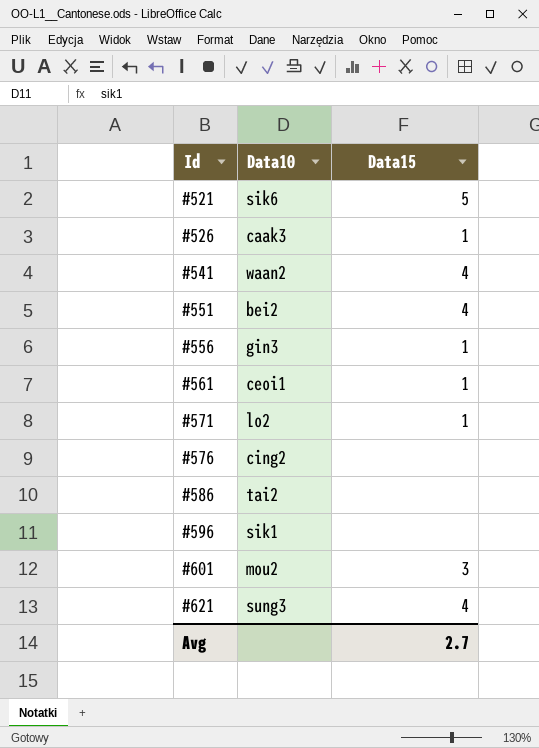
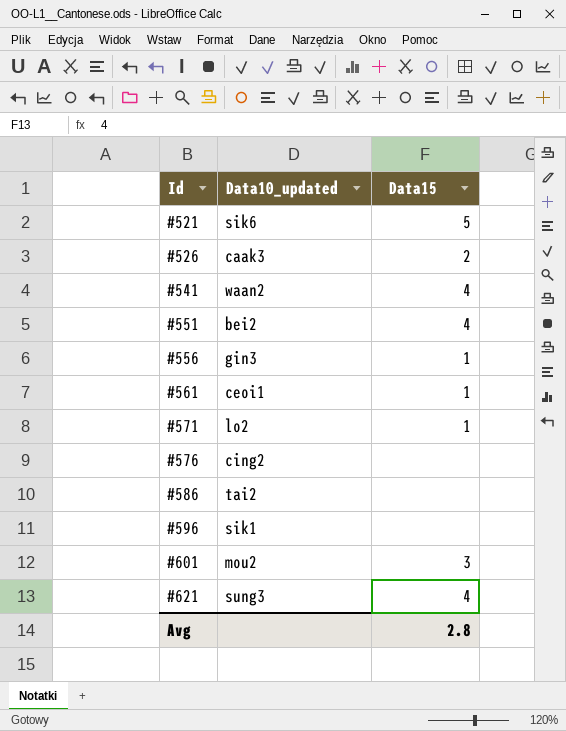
column name: Data10 -> Data10_updated
#526 | Data15: 1 -> 2
Avg | Data15: 2.7 -> 2.8

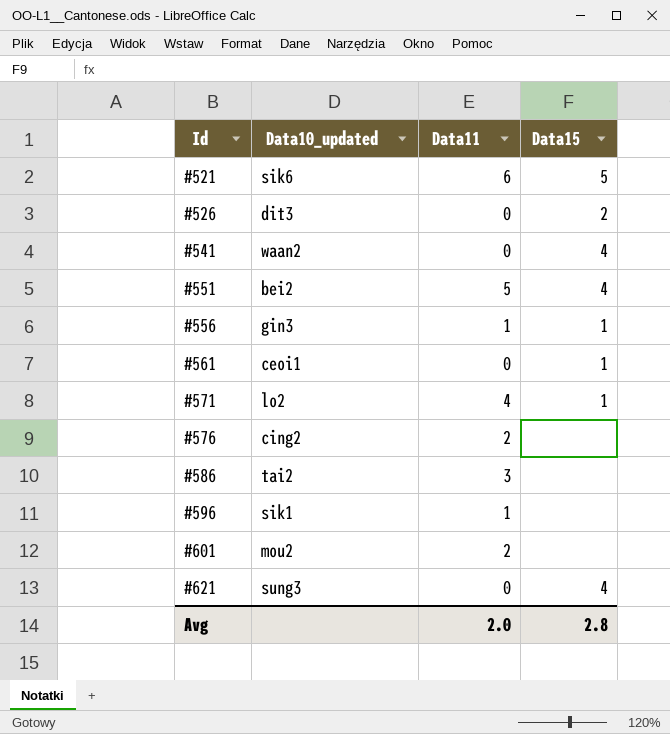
column Data11 | position: none -> 3
#526 | Data10_updated: caak3 -> dit3
#601 | Data15: 3 -> none

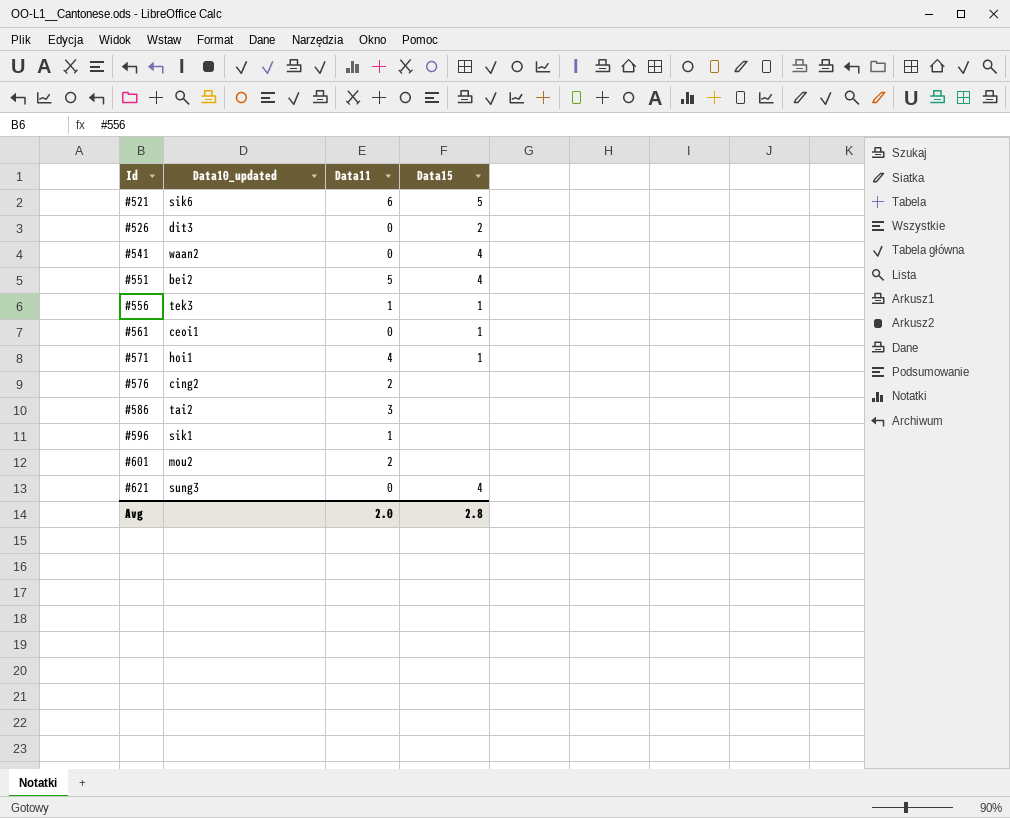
#556 | Data10_updated: gin3 -> tek3
#571 | Data10_updated: lo2 -> hoi1

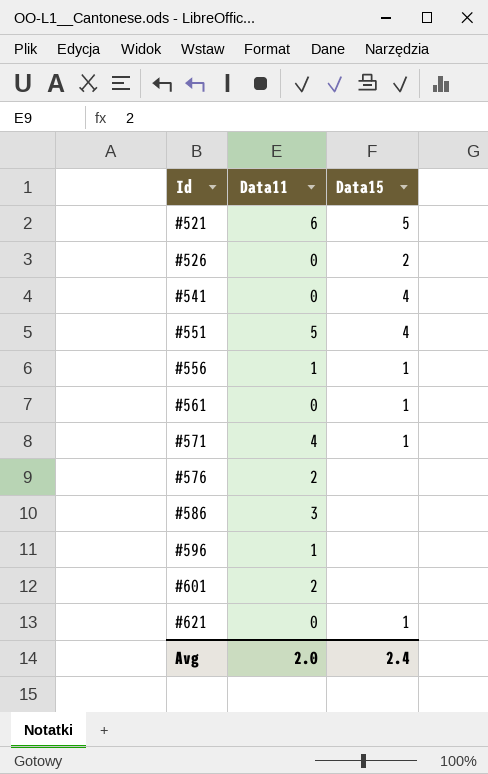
column Data10_updated | position: 2 -> none
#621 | Data15: 4 -> 1
Avg | Data15: 2.8 -> 2.4

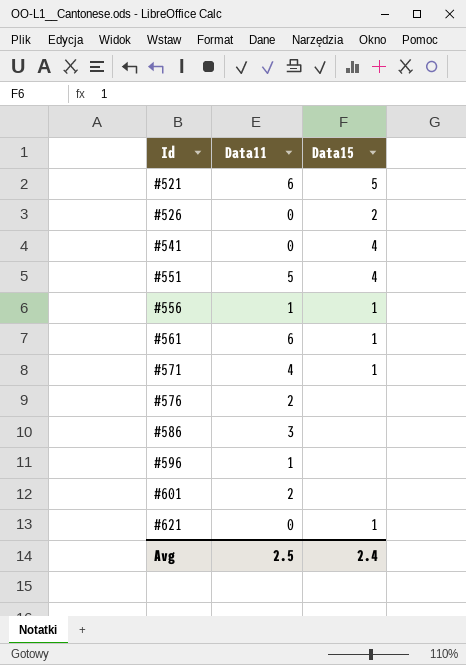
#561 | Data11: 0 -> 6
Avg | Data11: 2.0 -> 2.5

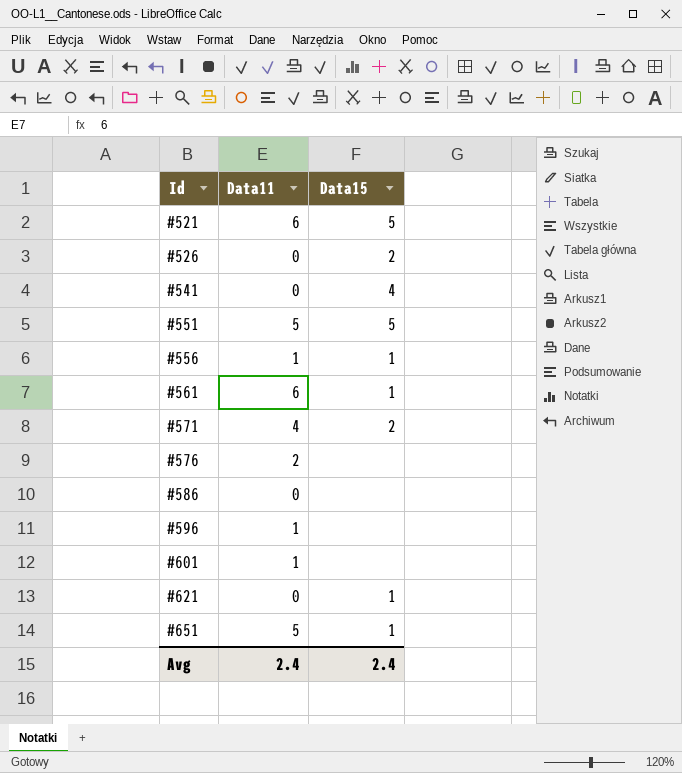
#551 | Data15: 4 -> 5
#571 | Data15: 1 -> 2
#586 | Data11: 3 -> 0
#601 | Data11: 2 -> 1
row #651: none -> 5 | 1
Avg | Data11: 2.5 -> 2.4

